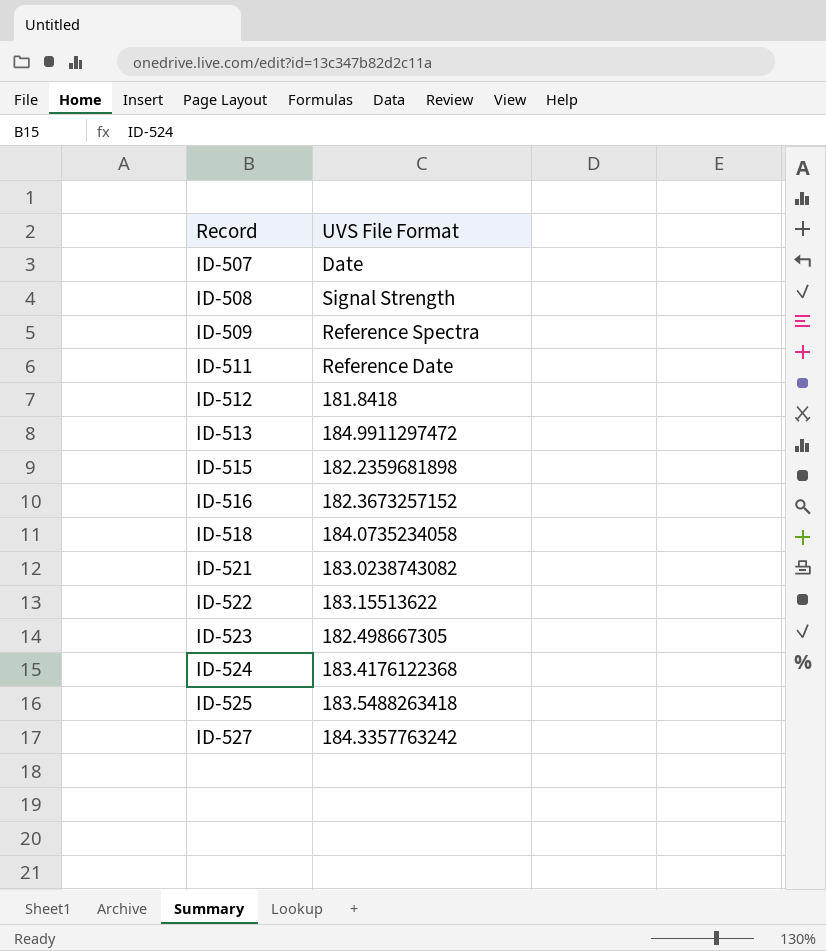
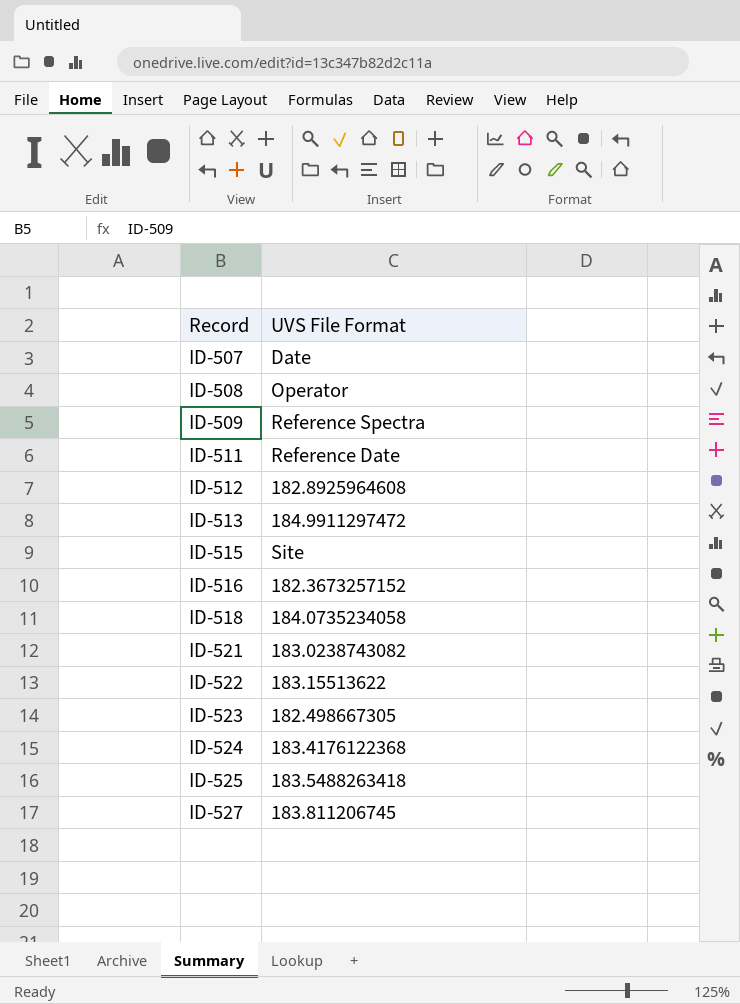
ID-508 | UVS File Format: Signal Strength -> Operator
ID-512 | UVS File Format: 181.8418 -> 182.8925964608
ID-515 | UVS File Format: 182.2359681898 -> Site
ID-527 | UVS File Format: 184.3357763242 -> 183.811206745

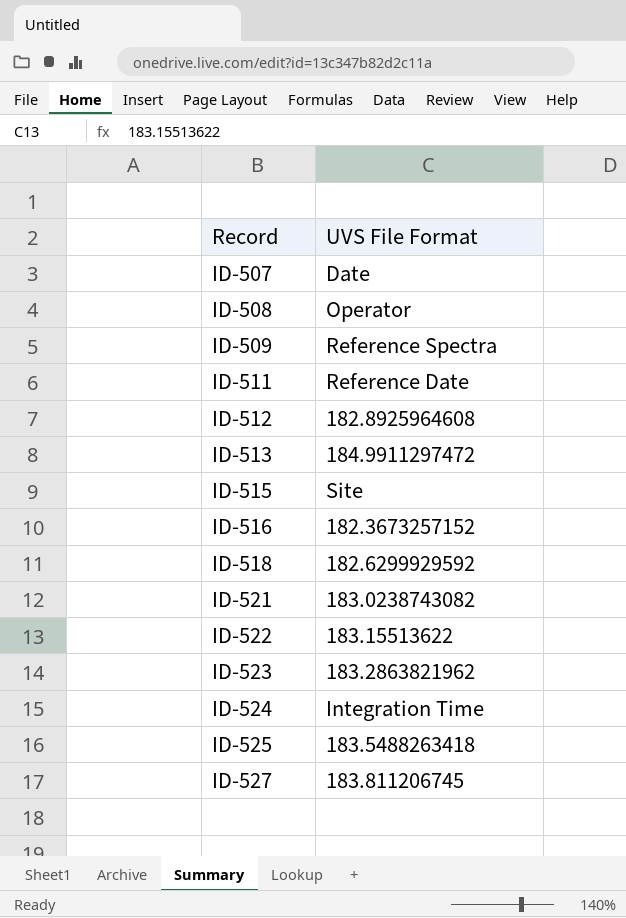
ID-518 | UVS File Format: 184.0735234058 -> 182.6299929592
ID-523 | UVS File Format: 182.498667305 -> 183.2863821962
ID-524 | UVS File Format: 183.4176122368 -> Integration Time

